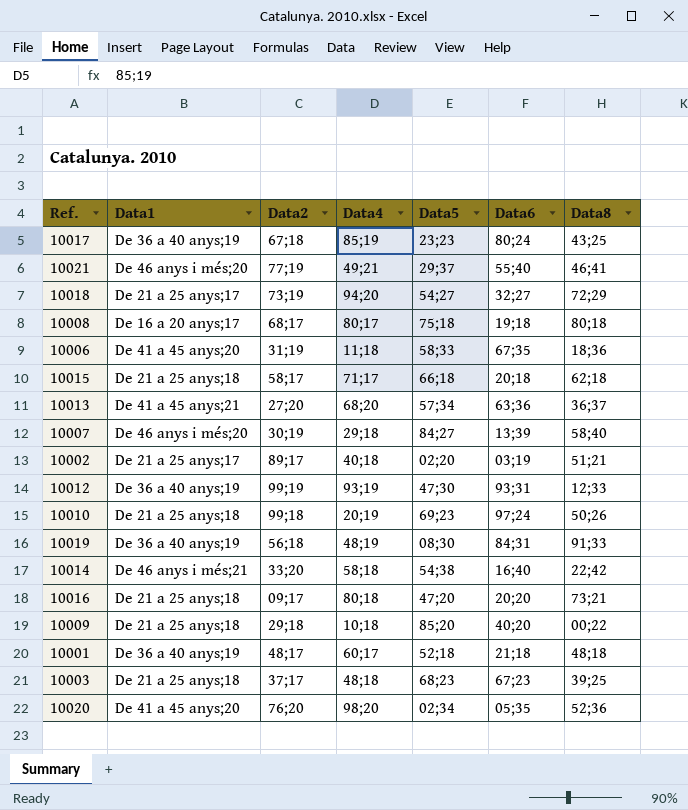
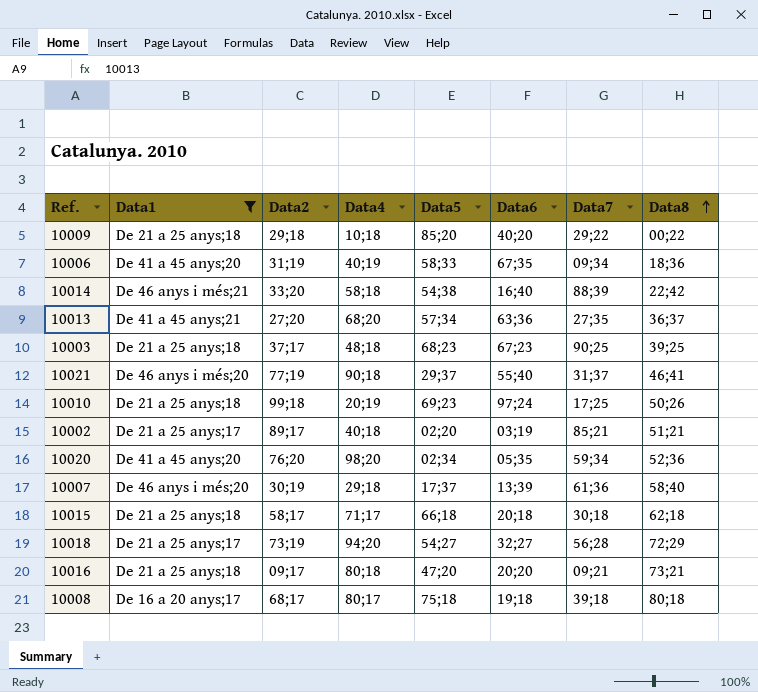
filter: none -> Data1 != De 36 a 40 anys;19
row order: none -> Data8 ascending
column Data7 | position: none -> 7
10006 | Data4: 11;18 -> 40;19
10021 | Data4: 49;21 -> 90;18
10007 | Data5: 84;27 -> 17;37

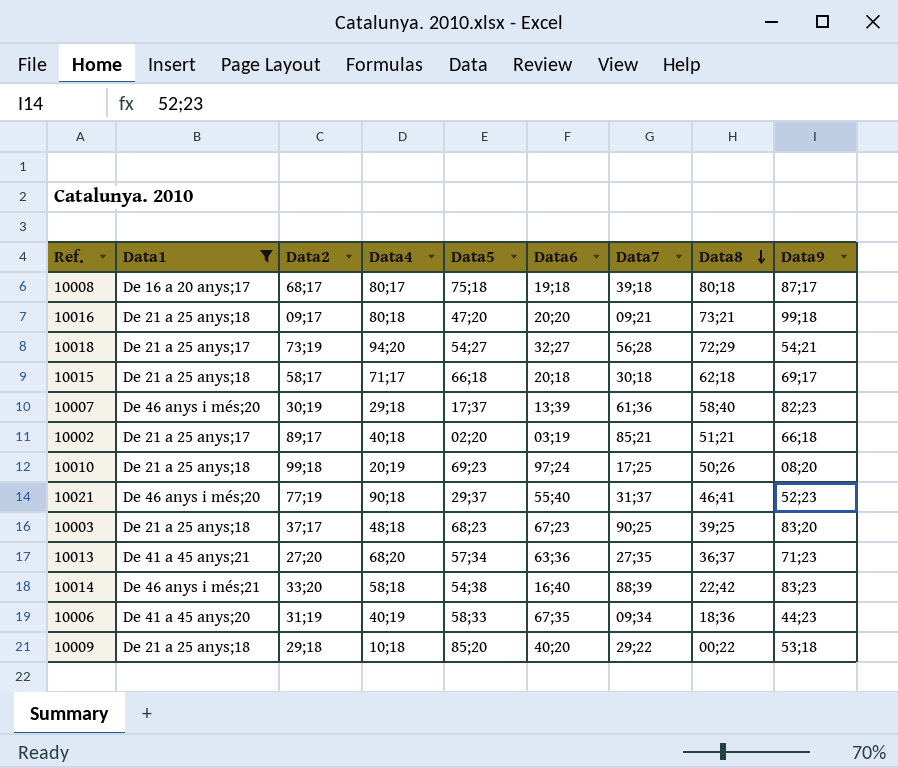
row order: Data8 ascending -> Data8 descending
column Data9 | position: none -> 9
row 10020: De 41 a 45 anys;20 | 76;20 | 98;20 | 02;34 | 05;35 | 59;34 | 52;36 -> none

